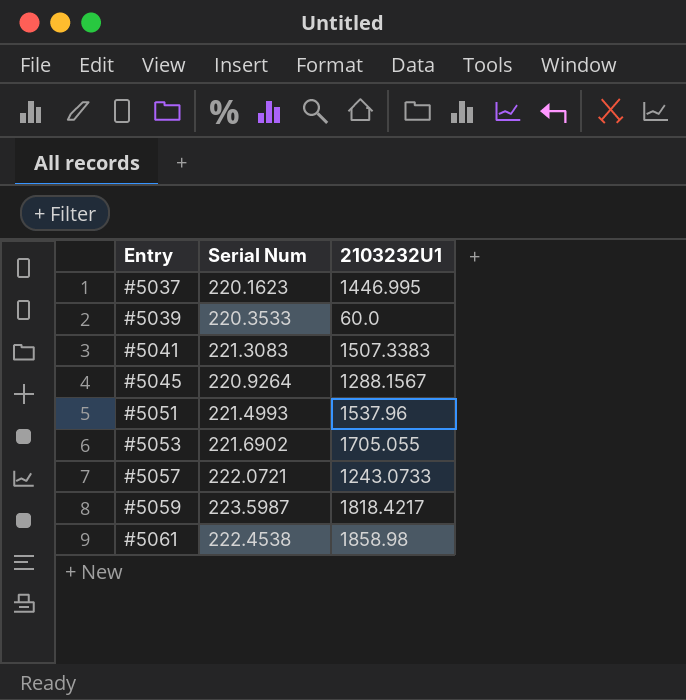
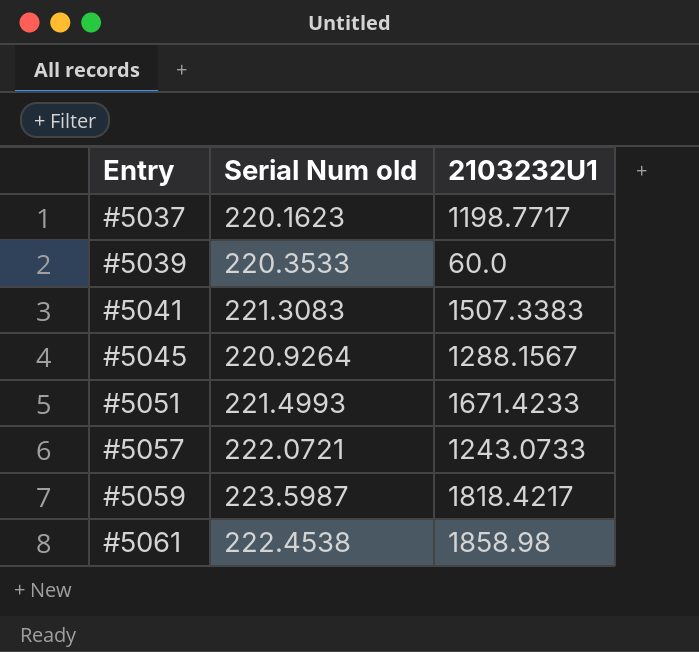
column name: Serial Num -> Serial Num old
row #5053: 221.6902 | 1705.055 -> none
#5037 | 2103232U1: 1446.995 -> 1198.7717
#5051 | 2103232U1: 1537.96 -> 1671.4233

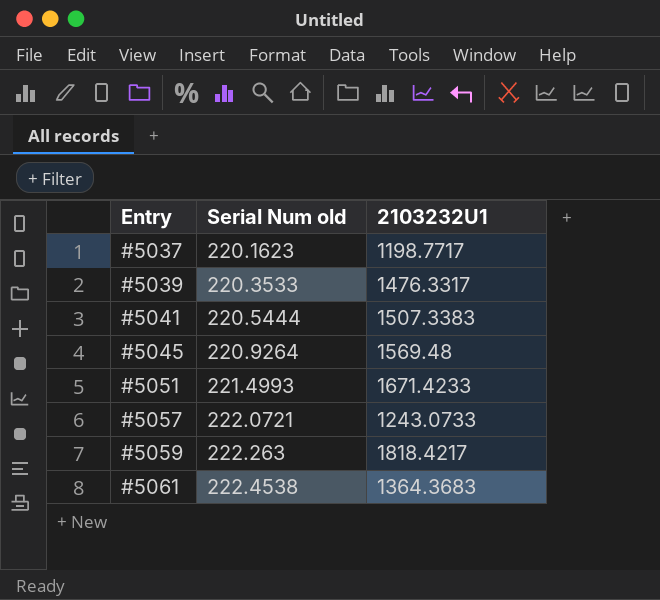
#5039 | 2103232U1: 60.0 -> 1476.3317
#5041 | Serial Num old: 221.3083 -> 220.5444
#5045 | 2103232U1: 1288.1567 -> 1569.48
#5059 | Serial Num old: 223.5987 -> 222.263
#5061 | 2103232U1: 1858.98 -> 1364.3683

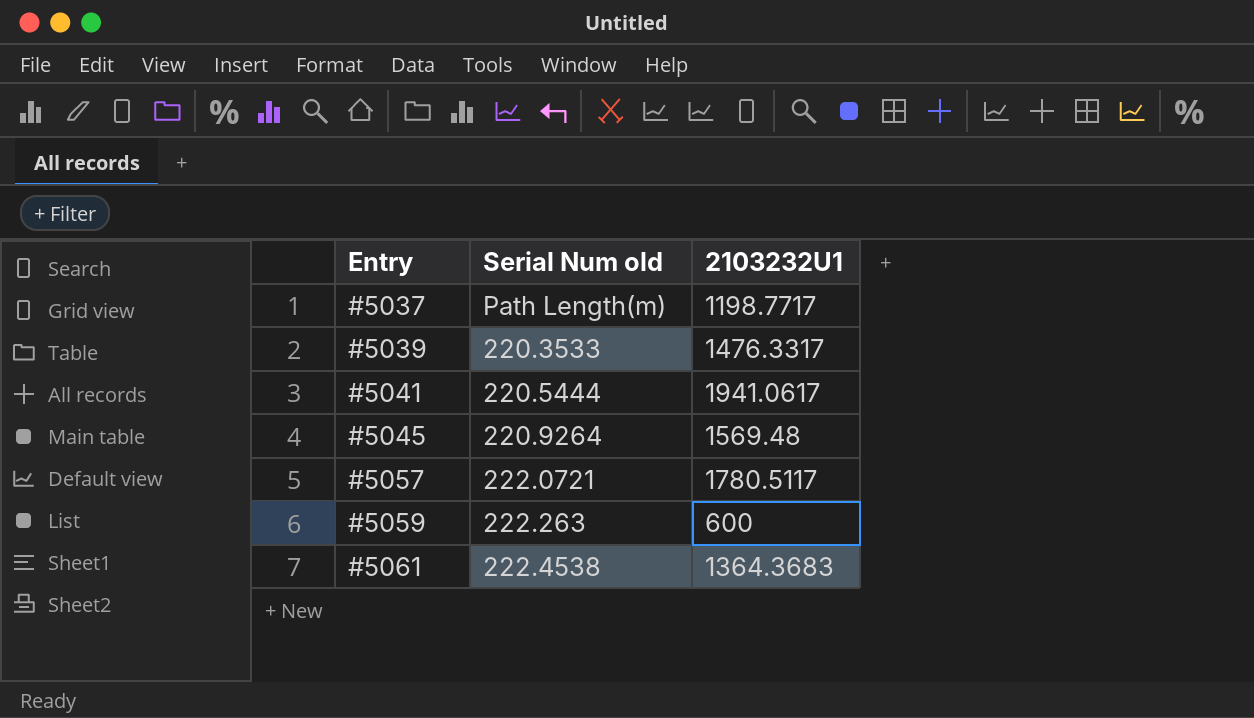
row #5051: 221.4993 | 1671.4233 -> none
#5037 | Serial Num old: 220.1623 -> Path Length(m)
#5041 | 2103232U1: 1507.3383 -> 1941.0617
#5057 | 2103232U1: 1243.0733 -> 1780.5117
#5059 | 2103232U1: 1818.4217 -> 600

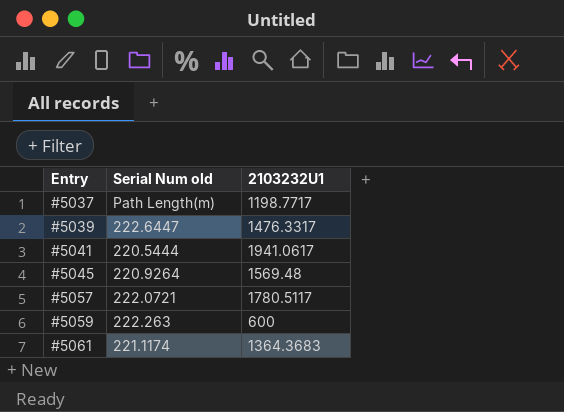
#5039 | Serial Num old: 220.3533 -> 222.6447
#5061 | Serial Num old: 222.4538 -> 221.1174

